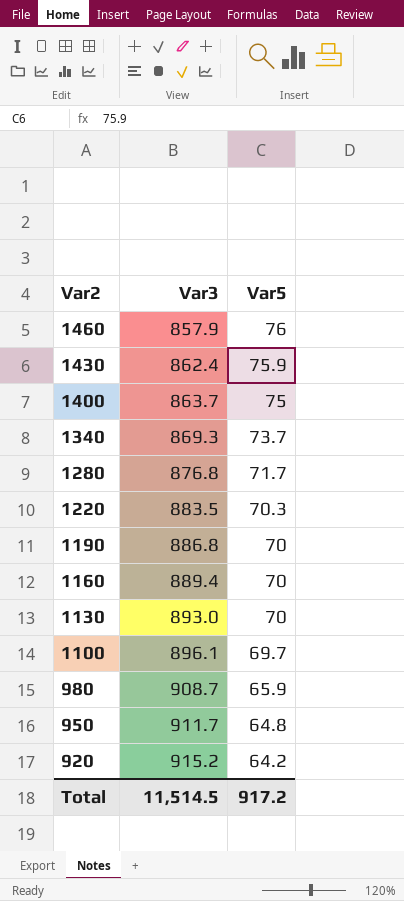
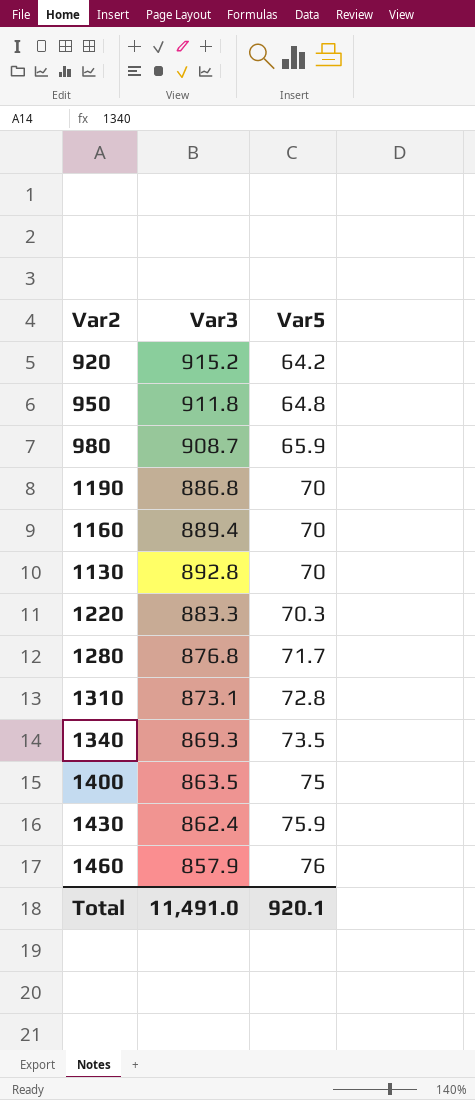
row order: Var2 descending -> Var5 ascending
row 1100: 896.1 | 69.7 -> none
950 | Var3: 911.7 -> 911.8
1130 | Var3: 893.0 -> 892.8
1220 | Var3: 883.5 -> 883.3
row 1310: none -> 873.1 | 72.8
1340 | Var5: 73.7 -> 73.5
1400 | Var3: 863.7 -> 863.5
Total | Var3: 11,514.5 -> 11,491.0
Total | Var5: 917.2 -> 920.1

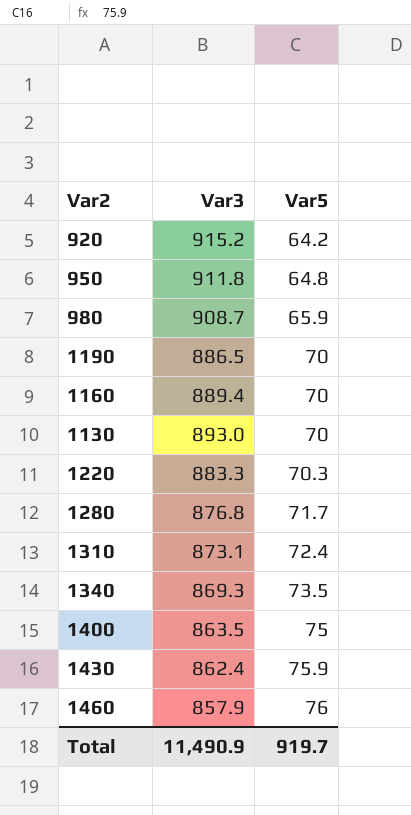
1190 | Var3: 886.8 -> 886.5
1130 | Var3: 892.8 -> 893.0
1310 | Var5: 72.8 -> 72.4
Total | Var3: 11,491.0 -> 11,490.9
Total | Var5: 920.1 -> 919.7

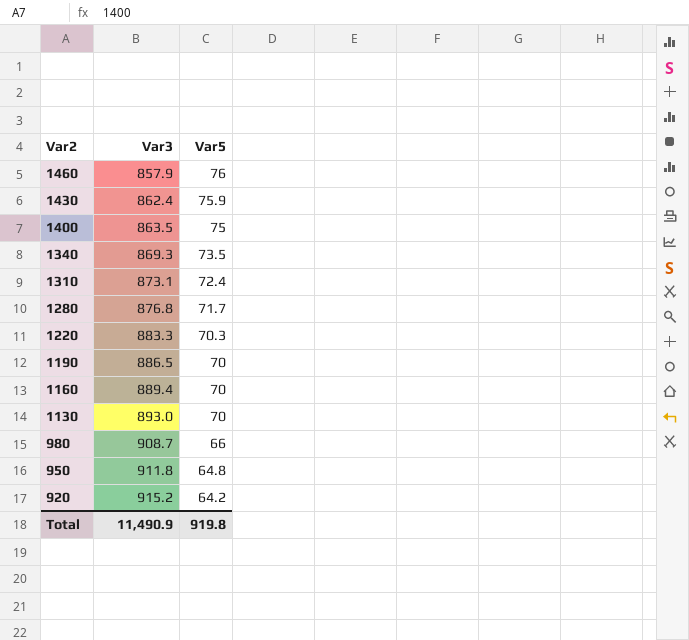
row order: Var5 ascending -> Var2 descending
980 | Var5: 65.9 -> 66
Total | Var5: 919.7 -> 919.8

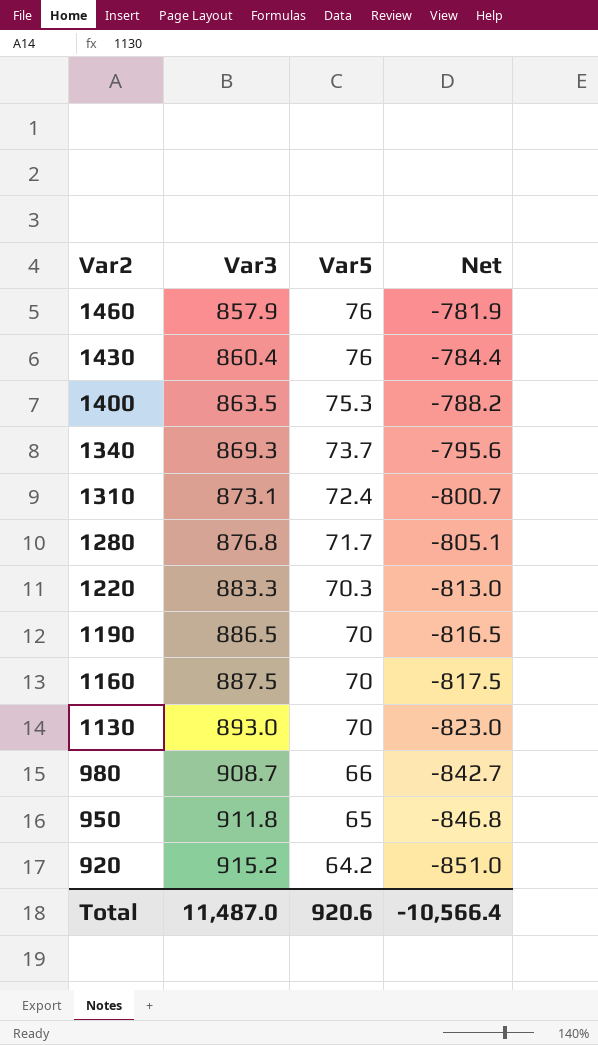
column Net | formula: none -> [Var5] - [Var3]
1430 | Var3: 862.4 -> 860.4
1430 | Var5: 75.9 -> 76
1400 | Var5: 75 -> 75.3
1340 | Var5: 73.5 -> 73.7
1160 | Var3: 889.4 -> 887.5
950 | Var5: 64.8 -> 65
Total | Var3: 11,490.9 -> 11,487.0
Total | Var5: 919.8 -> 920.6

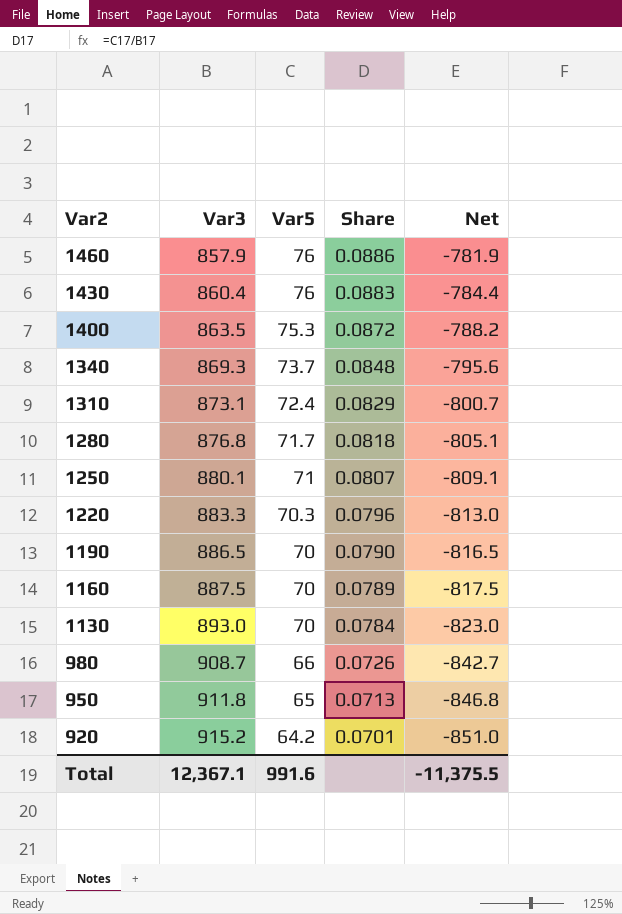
column Share | formula: none -> [Var5] / [Var3]
row 1250: none -> 880.1 | 71 | 0.0807 | -809.1
Total | Var3: 11,487.0 -> 12,367.1
Total | Var5: 920.6 -> 991.6
Total | Net: -10,566.4 -> -11,375.5

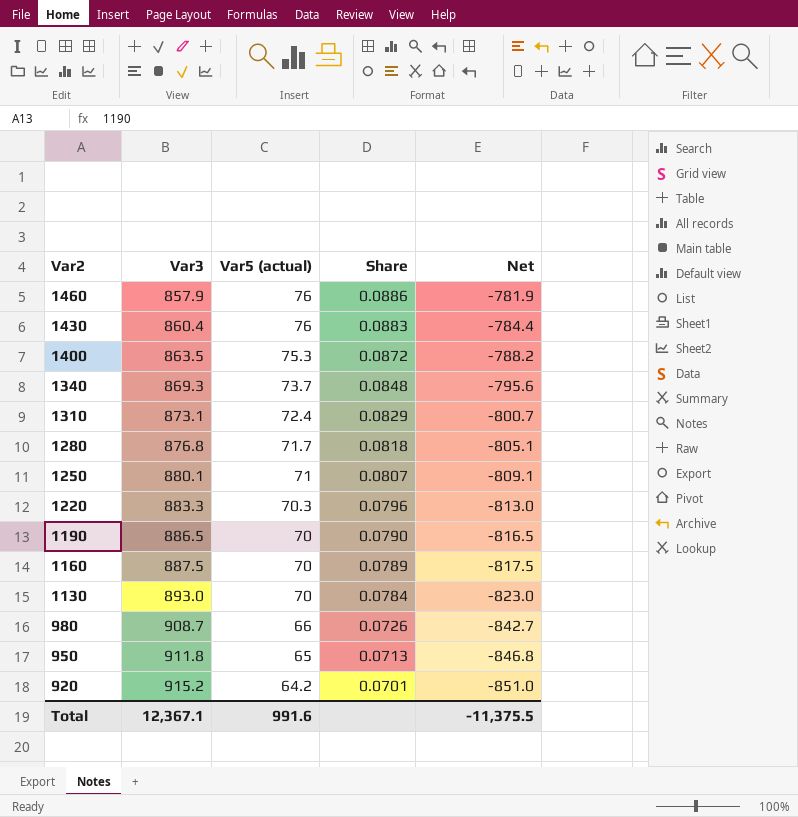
column name: Var5 -> Var5 (actual)

